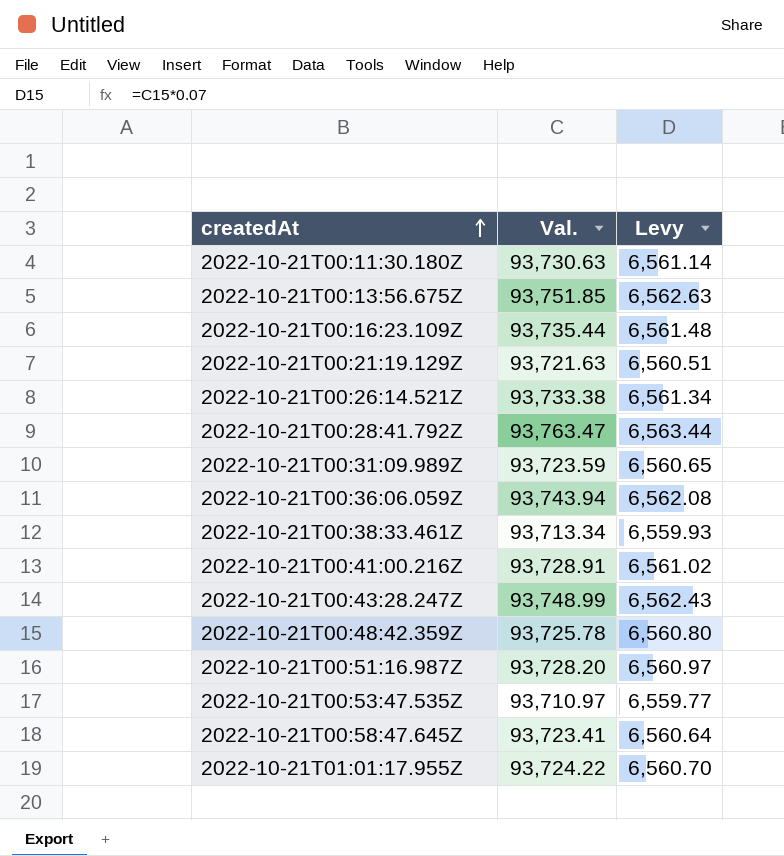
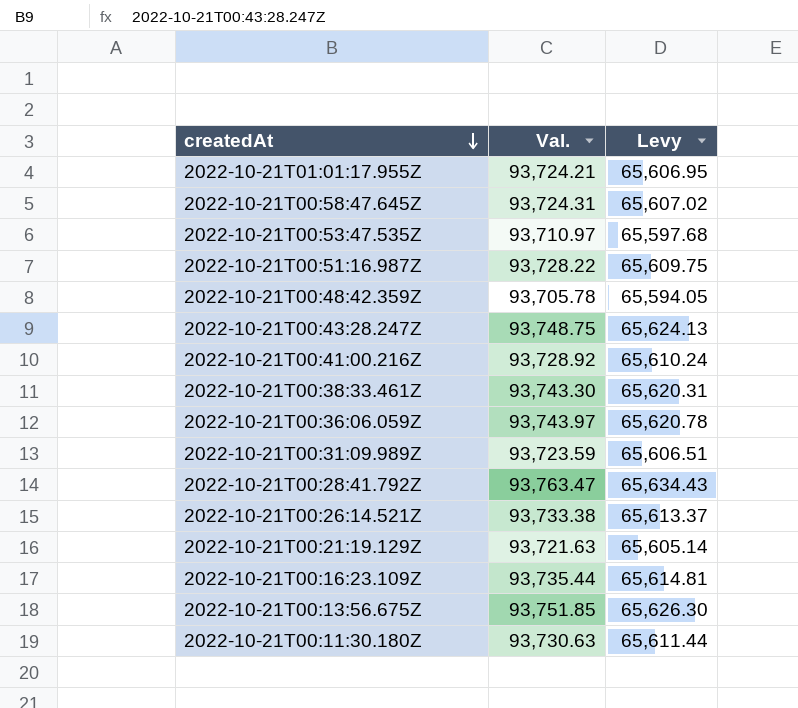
row order: createdAt ascending -> createdAt descending
column Levy | formula: [Val.] * 0.07 -> [Val.] * 0.7
2022-10-21T01:01:17.955Z | Val.: 93,724.22 -> 93,724.21
2022-10-21T00:58:47.645Z | Val.: 93,723.41 -> 93,724.31
2022-10-21T00:51:16.987Z | Val.: 93,728.20 -> 93,728.22
2022-10-21T00:48:42.359Z | Val.: 93,725.78 -> 93,705.78
2022-10-21T00:43:28.247Z | Val.: 93,748.99 -> 93,748.75
2022-10-21T00:41:00.216Z | Val.: 93,728.91 -> 93,728.92
2022-10-21T00:38:33.461Z | Val.: 93,713.34 -> 93,743.30
2022-10-21T00:36:06.059Z | Val.: 93,743.94 -> 93,743.97

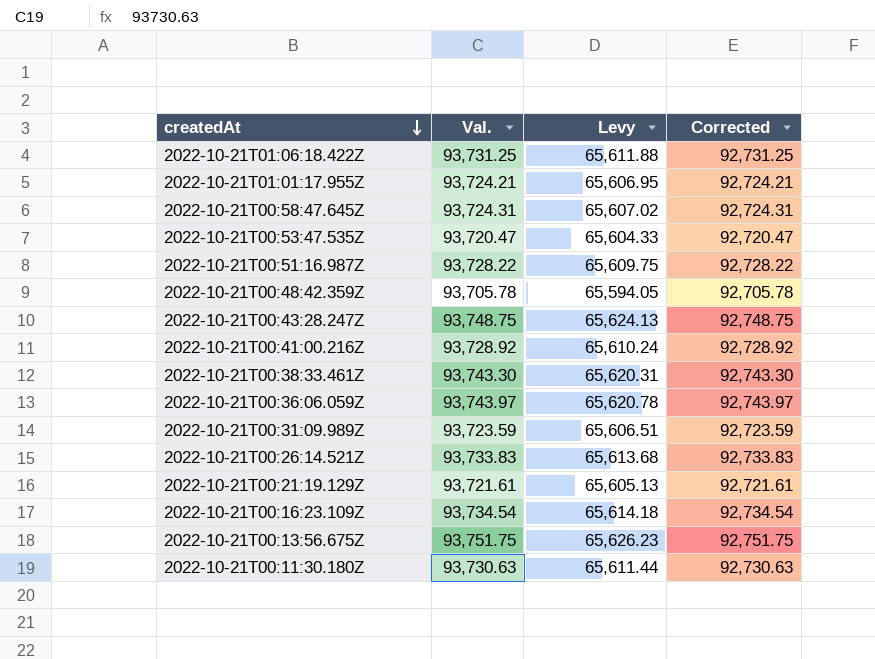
column Corrected | formula: none -> [Val.] - 1000
row 2022-10-21T00:28:41.792Z: 93,763.47 | 65,634.43 -> none
row 2022-10-21T01:06:18.422Z: none -> 93,731.25 | 65,611.88 | 92,731.25
2022-10-21T00:53:47.535Z | Val.: 93,710.97 -> 93,720.47
2022-10-21T00:53:47.535Z | Levy: 65,597.68 -> 65,604.33
2022-10-21T00:26:14.521Z | Val.: 93,733.38 -> 93,733.83
2022-10-21T00:26:14.521Z | Levy: 65,613.37 -> 65,613.68
2022-10-21T00:21:19.129Z | Val.: 93,721.63 -> 93,721.61
2022-10-21T00:21:19.129Z | Levy: 65,605.14 -> 65,605.13
2022-10-21T00:16:23.109Z | Val.: 93,735.44 -> 93,734.54
2022-10-21T00:16:23.109Z | Levy: 65,614.81 -> 65,614.18
2022-10-21T00:13:56.675Z | Val.: 93,751.85 -> 93,751.75
2022-10-21T00:13:56.675Z | Levy: 65,626.30 -> 65,626.23

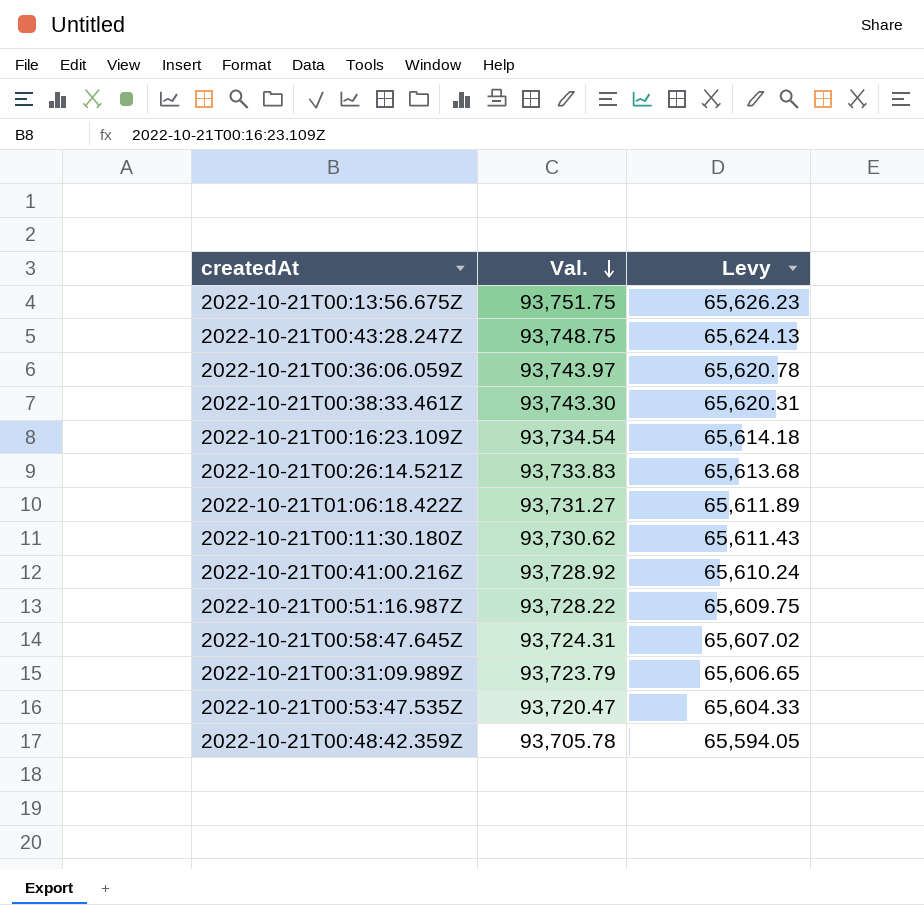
row order: createdAt descending -> Val. descending
column Corrected | formula: [Val.] - 1000 -> none
row 2022-10-21T01:01:17.955Z: 93,724.21 | 65,606.95 | 92,724.21 -> none
row 2022-10-21T00:21:19.129Z: 93,721.61 | 65,605.13 | 92,721.61 -> none
2022-10-21T01:06:18.422Z | Val.: 93,731.25 -> 93,731.27
2022-10-21T01:06:18.422Z | Levy: 65,611.88 -> 65,611.89
2022-10-21T00:11:30.180Z | Val.: 93,730.63 -> 93,730.62
2022-10-21T00:11:30.180Z | Levy: 65,611.44 -> 65,611.43
2022-10-21T00:31:09.989Z | Val.: 93,723.59 -> 93,723.79
2022-10-21T00:31:09.989Z | Levy: 65,606.51 -> 65,606.65

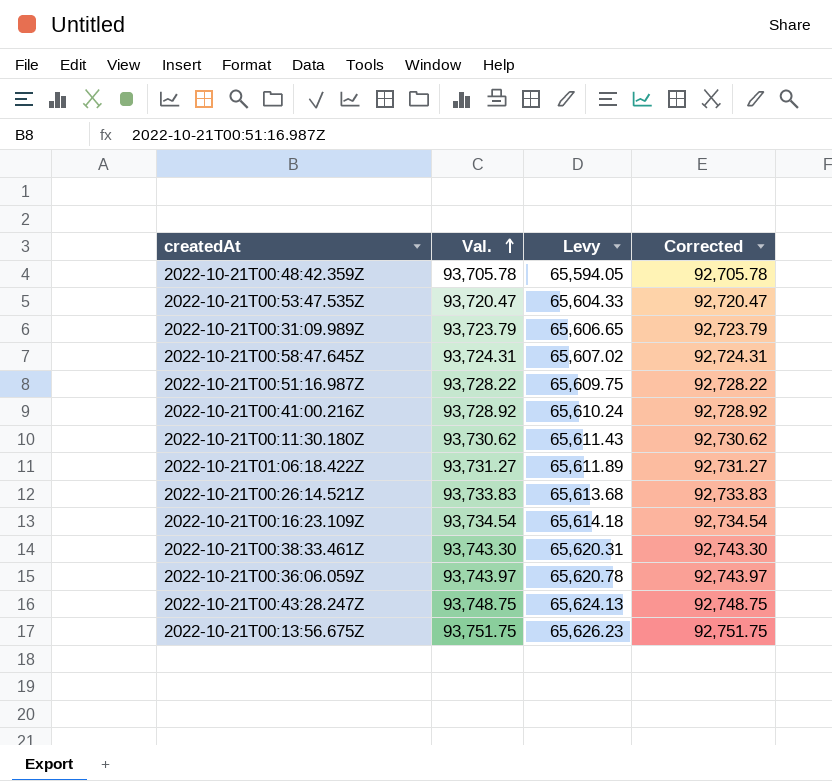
row order: Val. descending -> Val. ascending
column Corrected | formula: none -> [Val.] - 1000

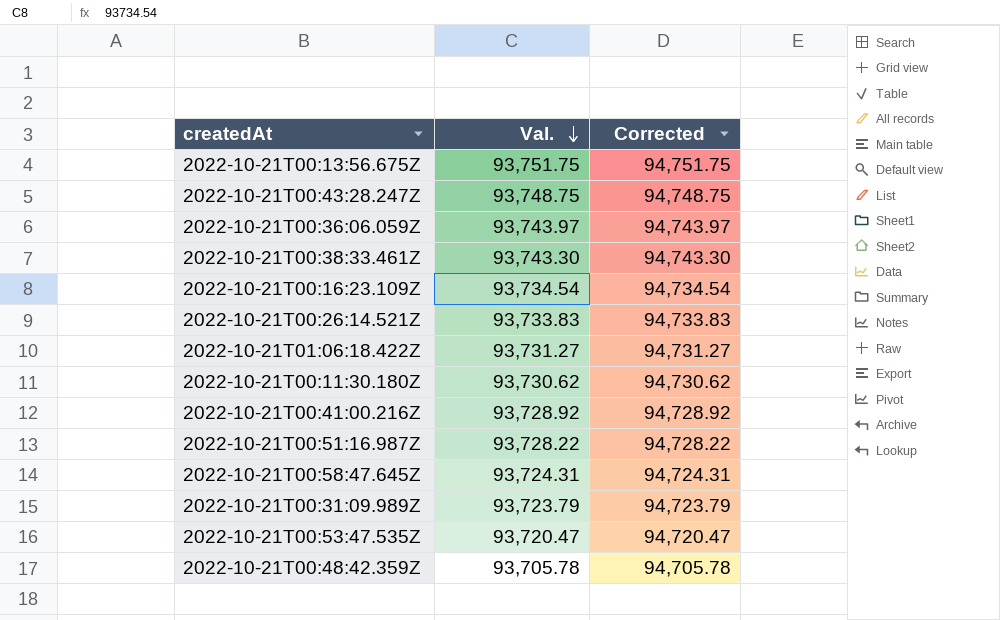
row order: Val. ascending -> Val. descending
column Levy | formula: [Val.] * 0.7 -> none
column Corrected | formula: [Val.] - 1000 -> [Val.] + 1000

